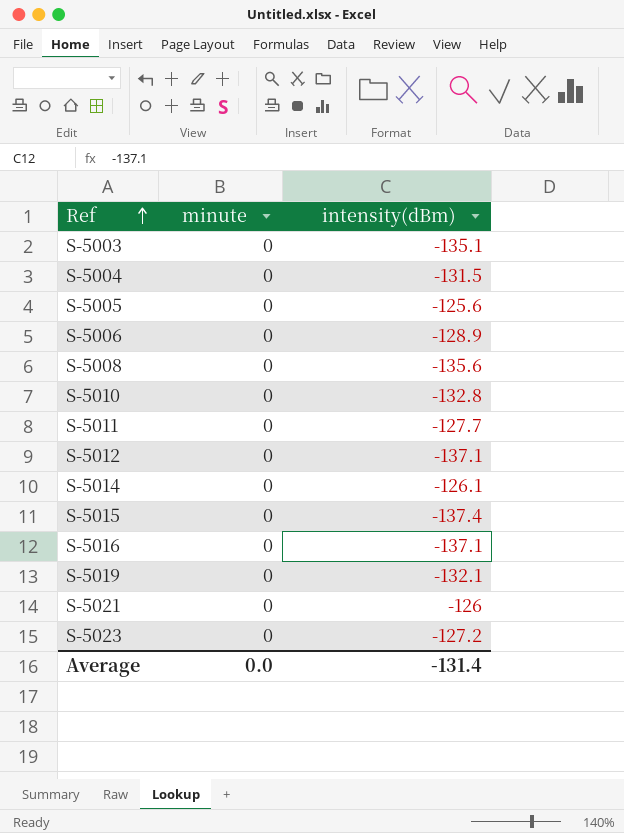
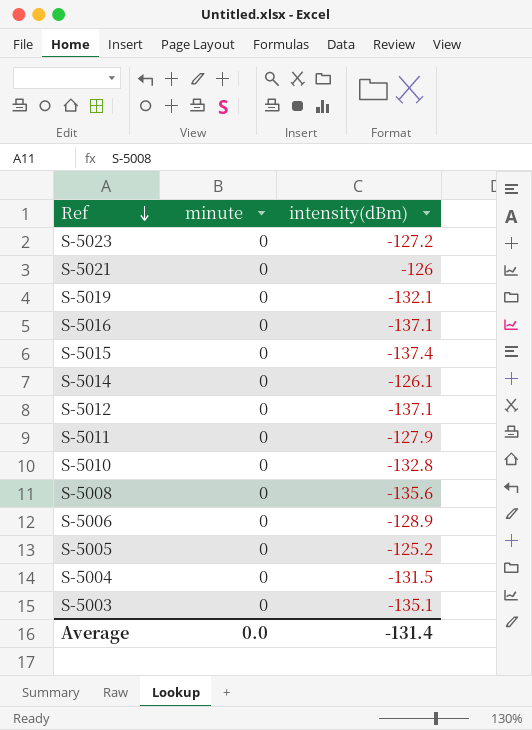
row order: Ref ascending -> Ref descending
S-5011 | intensity(dBm): -127.7 -> -127.9
S-5005 | intensity(dBm): -125.6 -> -125.2

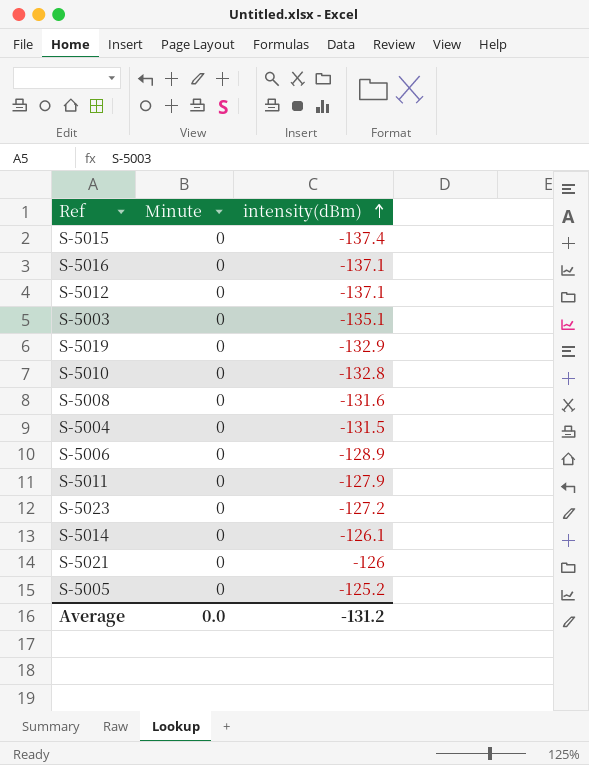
row order: Ref descending -> intensity(dBm) ascending
column name: minute -> Minute
S-5019 | intensity(dBm): -132.1 -> -132.9
S-5008 | intensity(dBm): -135.6 -> -131.6
Average | intensity(dBm): -131.4 -> -131.2

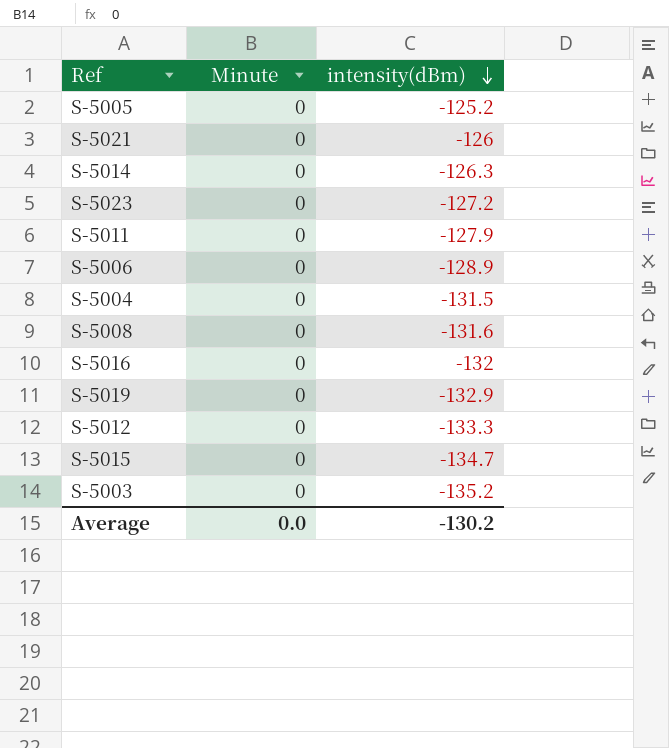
row order: intensity(dBm) ascending -> intensity(dBm) descending
row S-5010: 0 | -132.8 -> none
S-5014 | intensity(dBm): -126.1 -> -126.3
S-5016 | intensity(dBm): -137.1 -> -132
S-5012 | intensity(dBm): -137.1 -> -133.3
S-5015 | intensity(dBm): -137.4 -> -134.7
S-5003 | intensity(dBm): -135.1 -> -135.2
Average | intensity(dBm): -131.2 -> -130.2

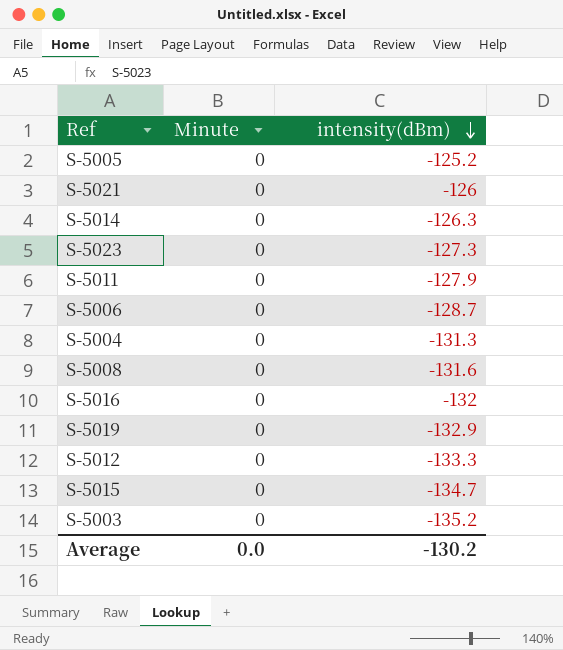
S-5023 | intensity(dBm): -127.2 -> -127.3
S-5006 | intensity(dBm): -128.9 -> -128.7
S-5004 | intensity(dBm): -131.5 -> -131.3

